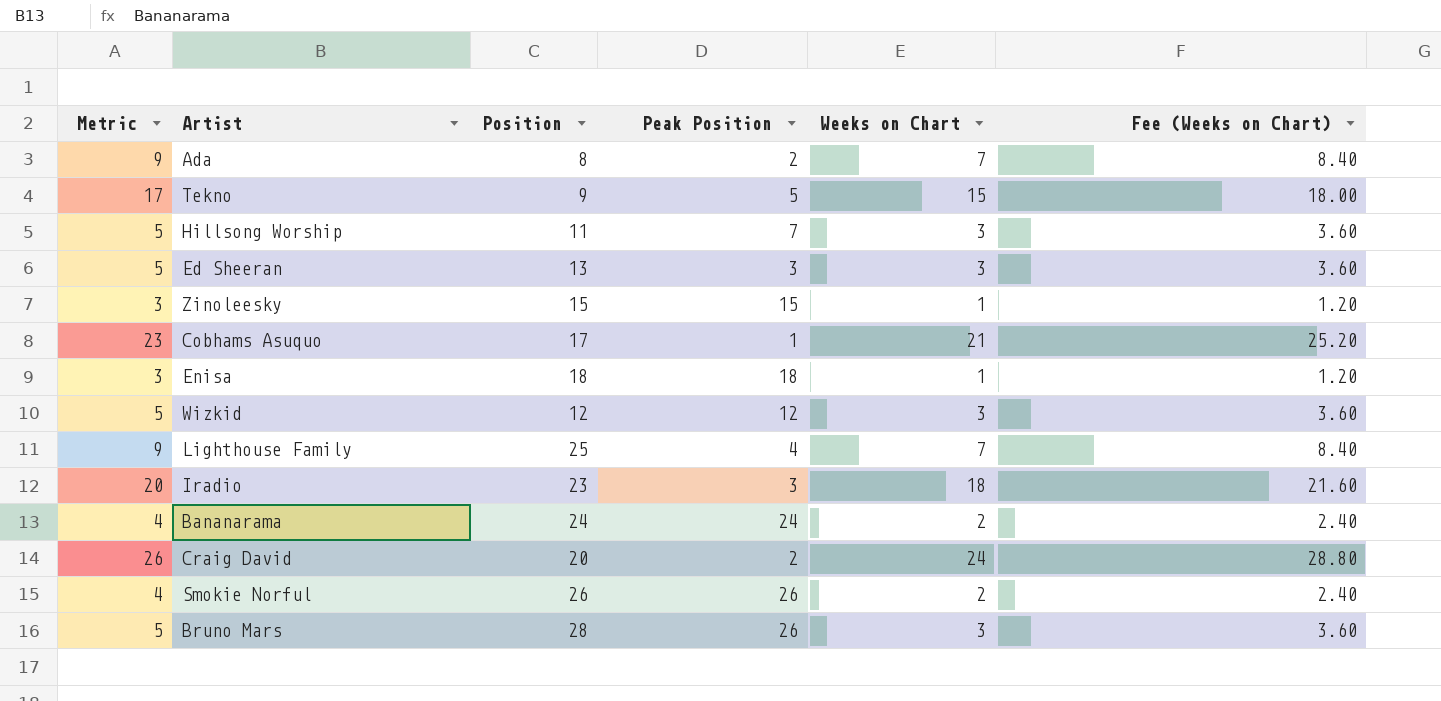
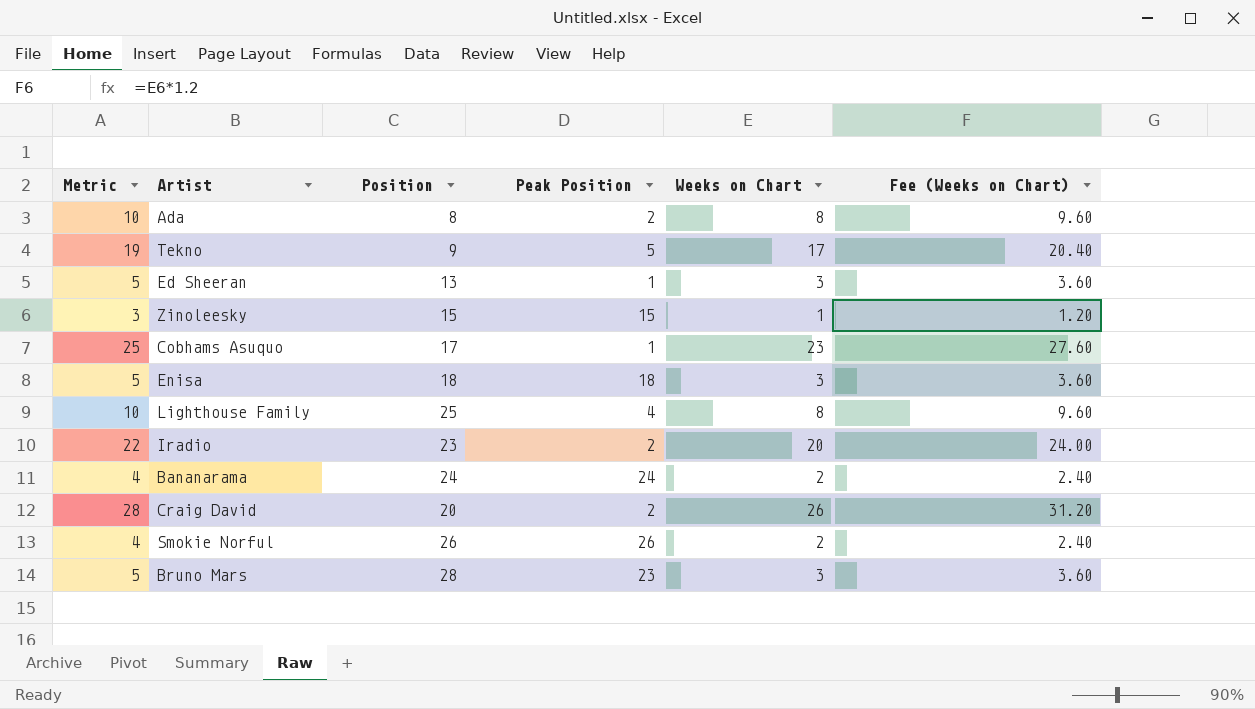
row Hillsong Worship: 5 | 11 | 7 | 3 | 3.60 -> none
row Wizkid: 5 | 12 | 12 | 3 | 3.60 -> none
Ada | Metric: 9 -> 10
Ada | Weeks on Chart: 7 -> 8
Ada | Fee (Weeks on Chart): 8.40 -> 9.60
Tekno | Metric: 17 -> 19
Tekno | Weeks on Chart: 15 -> 17
Tekno | Fee (Weeks on Chart): 18.00 -> 20.40
Ed Sheeran | Peak Position: 3 -> 1
Cobhams Asuquo | Metric: 23 -> 25
Cobhams Asuquo | Weeks on Chart: 21 -> 23
Cobhams Asuquo | Fee (Weeks on Chart): 25.20 -> 27.60
Enisa | Metric: 3 -> 5
Enisa | Weeks on Chart: 1 -> 3
Enisa | Fee (Weeks on Chart): 1.20 -> 3.60
Lighthouse Family | Metric: 9 -> 10
Lighthouse Family | Weeks on Chart: 7 -> 8
Lighthouse Family | Fee (Weeks on Chart): 8.40 -> 9.60
Iradio | Metric: 20 -> 22
Iradio | Peak Position: 3 -> 2
Iradio | Weeks on Chart: 18 -> 20
Iradio | Fee (Weeks on Chart): 21.60 -> 24.00
Craig David | Metric: 26 -> 28
Craig David | Weeks on Chart: 24 -> 26
Craig David | Fee (Weeks on Chart): 28.80 -> 31.20
Bruno Mars | Peak Position: 26 -> 23

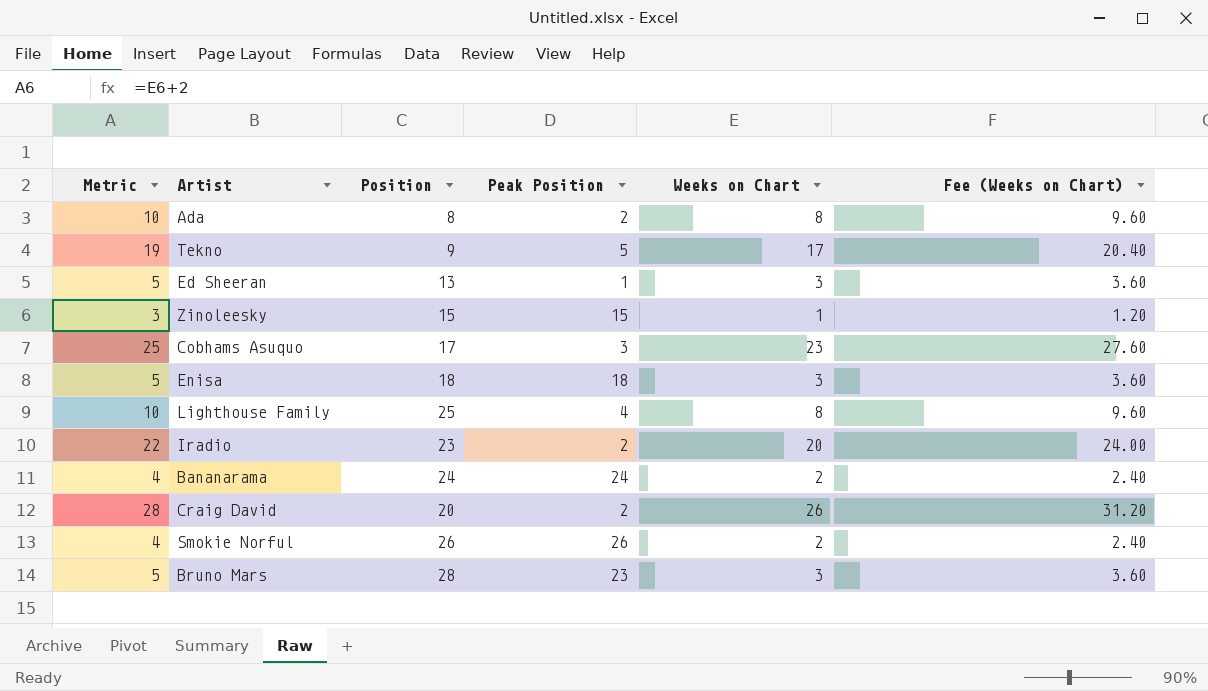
Cobhams Asuquo | Peak Position: 1 -> 3

